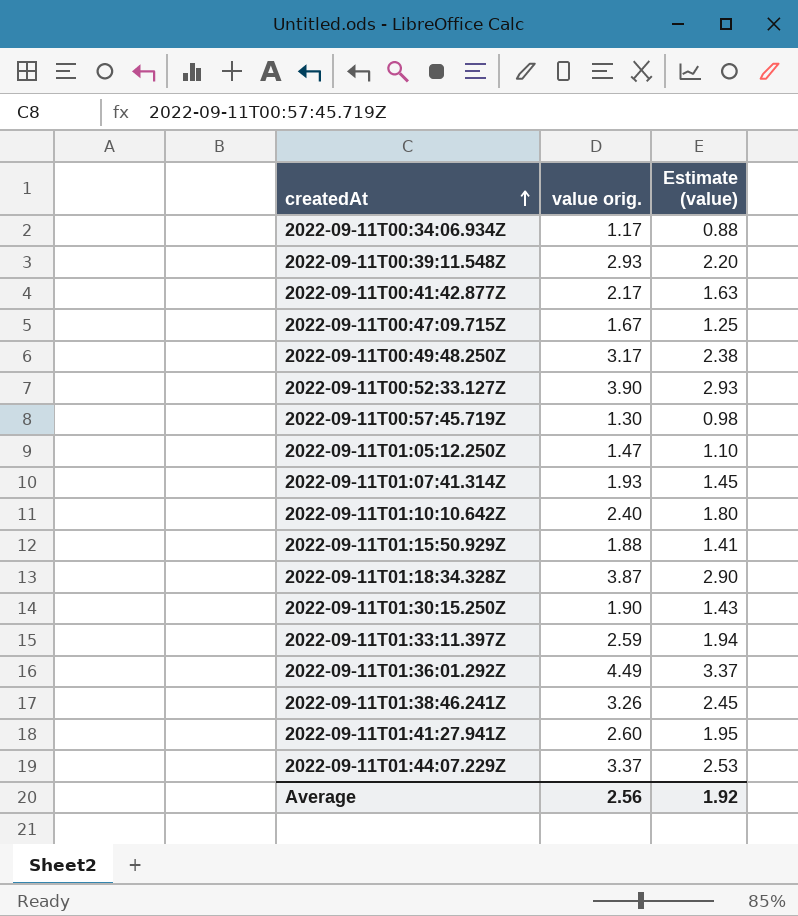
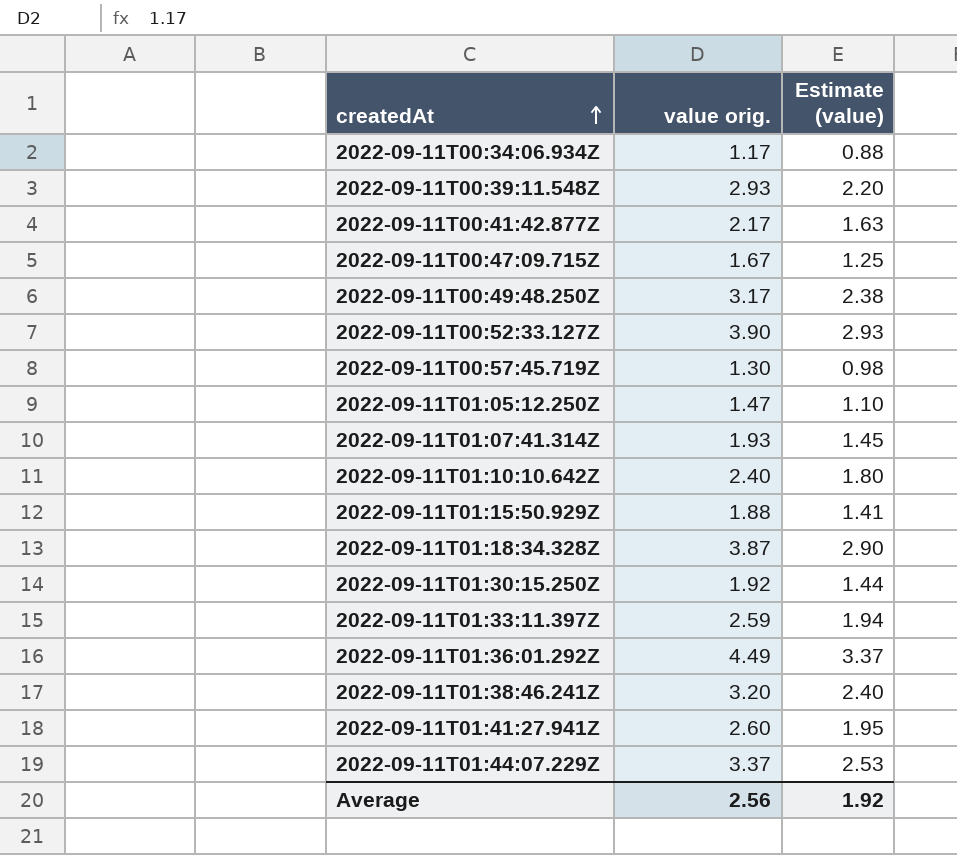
2022-09-11T01:30:15.250Z | value orig.: 1.90 -> 1.92
2022-09-11T01:30:15.250Z | Estimate (value): 1.43 -> 1.44
2022-09-11T01:38:46.241Z | value orig.: 3.26 -> 3.20
2022-09-11T01:38:46.241Z | Estimate (value): 2.45 -> 2.40

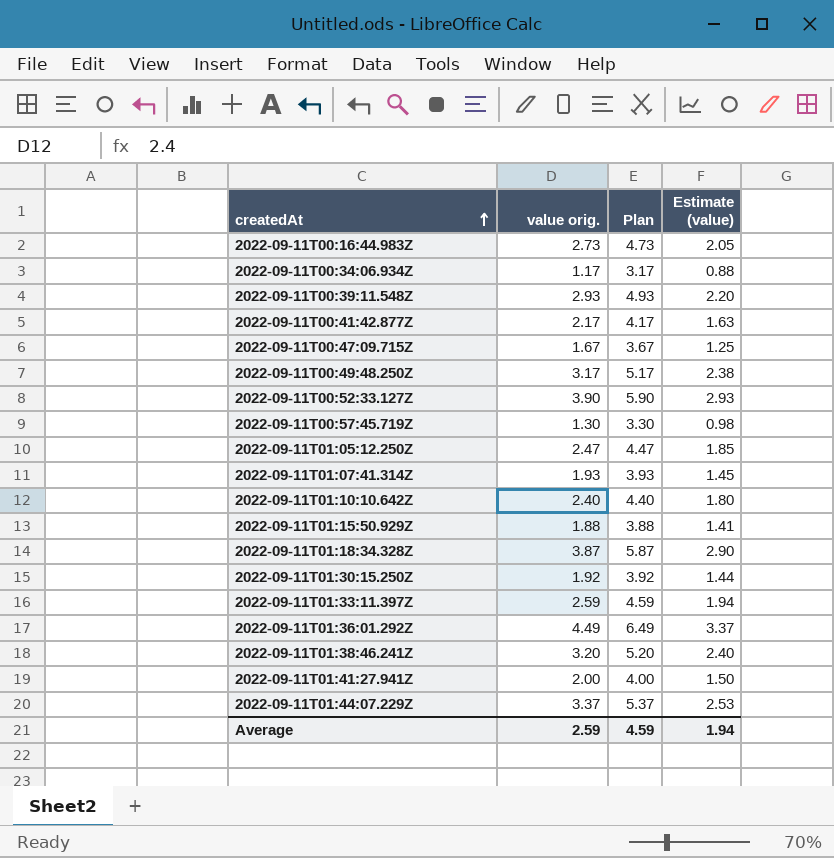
column Plan | formula: none -> [value orig.] + 2
row 2022-09-11T00:16:44.983Z: none -> 2.73 | 4.73 | 2.05
2022-09-11T01:05:12.250Z | value orig.: 1.47 -> 2.47
2022-09-11T01:05:12.250Z | Estimate (value): 1.10 -> 1.85
2022-09-11T01:41:27.941Z | value orig.: 2.60 -> 2.00
2022-09-11T01:41:27.941Z | Estimate (value): 1.95 -> 1.50
Average | value orig.: 2.56 -> 2.59
Average | Estimate (value): 1.92 -> 1.94

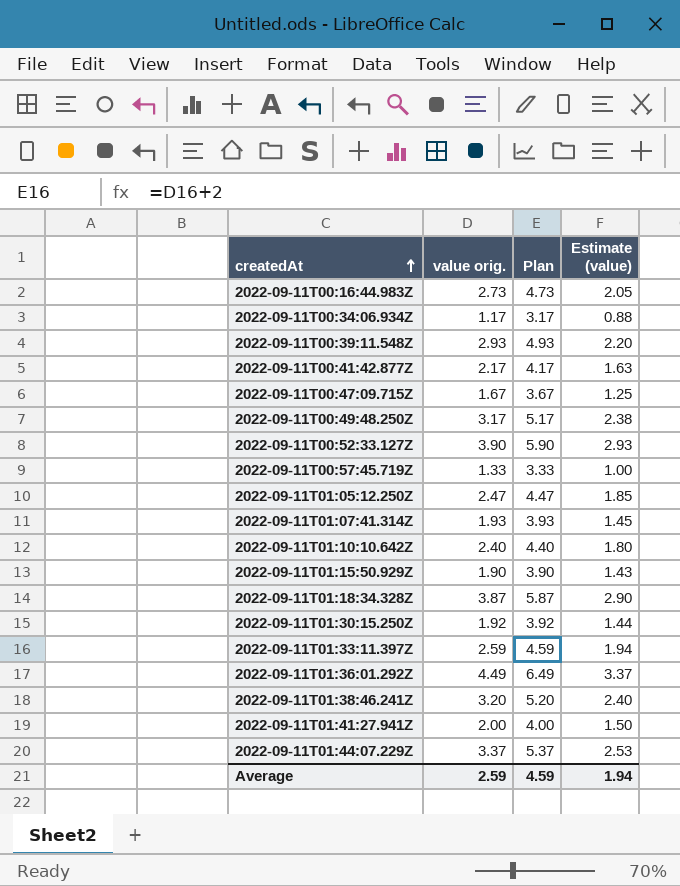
2022-09-11T00:57:45.719Z | value orig.: 1.30 -> 1.33
2022-09-11T00:57:45.719Z | Plan: 3.30 -> 3.33
2022-09-11T00:57:45.719Z | Estimate (value): 0.98 -> 1.00
2022-09-11T01:15:50.929Z | value orig.: 1.88 -> 1.90
2022-09-11T01:15:50.929Z | Plan: 3.88 -> 3.90
2022-09-11T01:15:50.929Z | Estimate (value): 1.41 -> 1.43

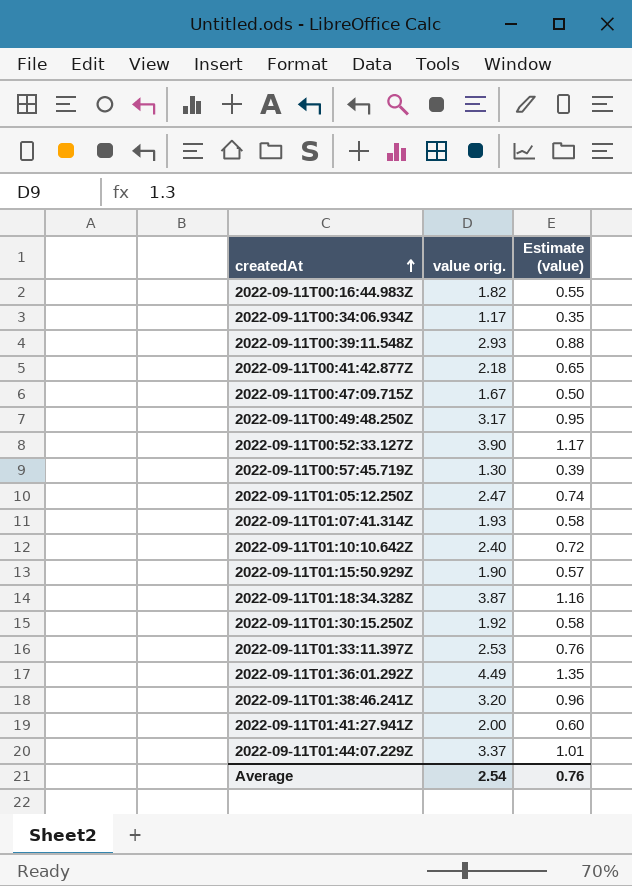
column Plan | formula: [value orig.] + 2 -> none
column Estimate (value) | formula: [value orig.] * 0.75 -> [value orig.] * 0.3
2022-09-11T00:16:44.983Z | value orig.: 2.73 -> 1.82
2022-09-11T00:41:42.877Z | value orig.: 2.17 -> 2.18
2022-09-11T00:57:45.719Z | value orig.: 1.33 -> 1.30
2022-09-11T01:33:11.397Z | value orig.: 2.59 -> 2.53
Average | value orig.: 2.59 -> 2.54
Average | Estimate (value): 1.94 -> 0.76

